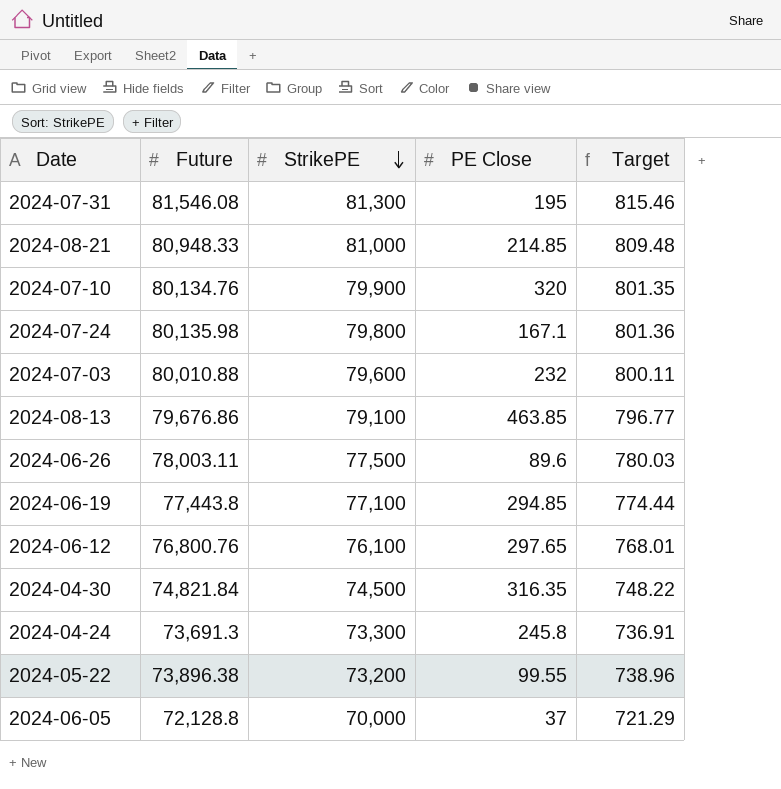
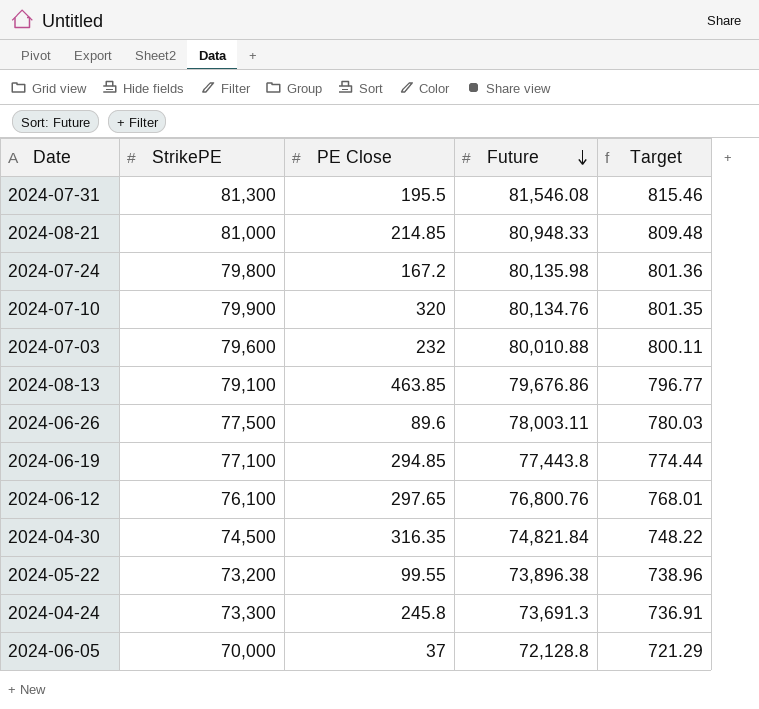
row order: StrikePE descending -> Future descending
column Future | position: 2 -> 4
2024-07-31 | PE Close: 195 -> 195.5
2024-07-24 | PE Close: 167.1 -> 167.2

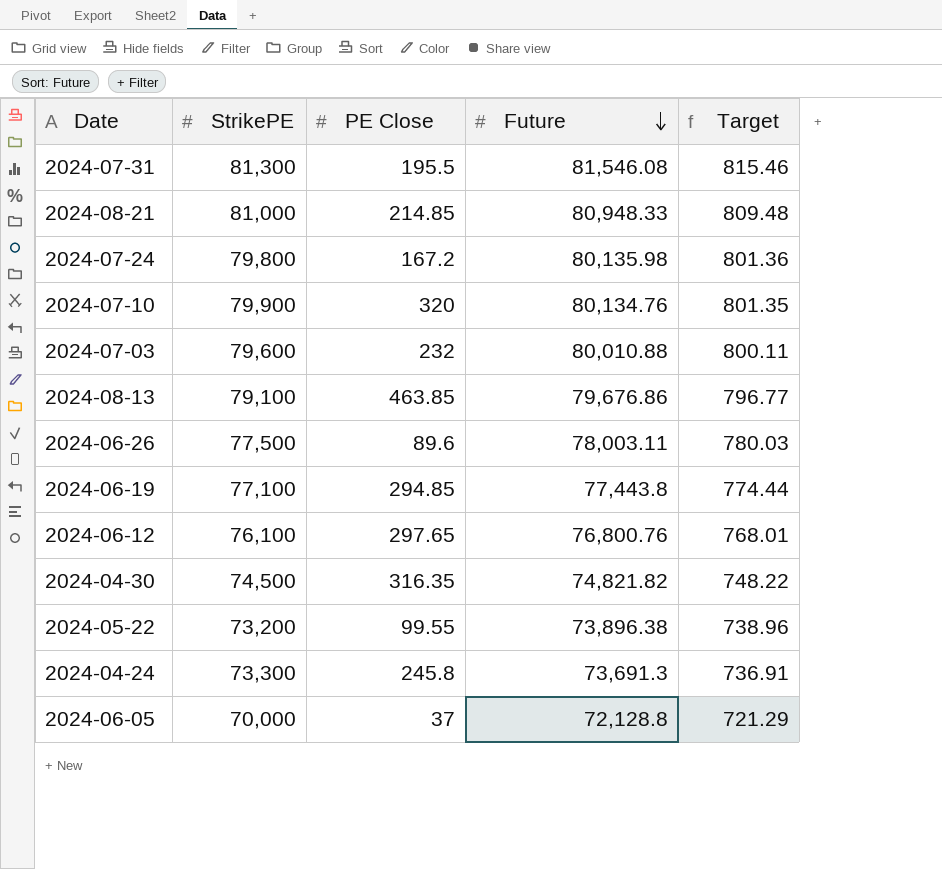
2024-04-30 | Future: 74,821.84 -> 74,821.82

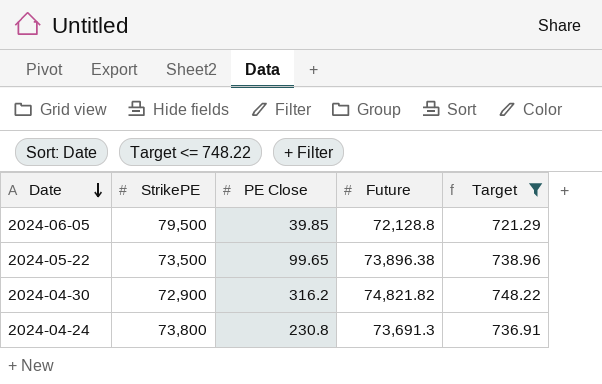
filter: none -> Target <= 748.22
row order: Future descending -> Date descending
2024-06-05 | StrikePE: 70,000 -> 79,500
2024-06-05 | PE Close: 37 -> 39.85
2024-05-22 | StrikePE: 73,200 -> 73,500
2024-05-22 | PE Close: 99.55 -> 99.65
2024-04-30 | StrikePE: 74,500 -> 72,900
2024-04-30 | PE Close: 316.35 -> 316.2
2024-04-24 | StrikePE: 73,300 -> 73,800
2024-04-24 | PE Close: 245.8 -> 230.8

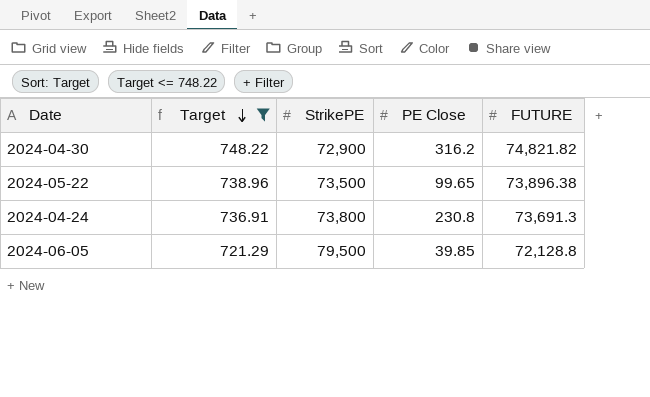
row order: Date descending -> Target descending
column Target | position: 5 -> 2
column name: Future -> FUTURE

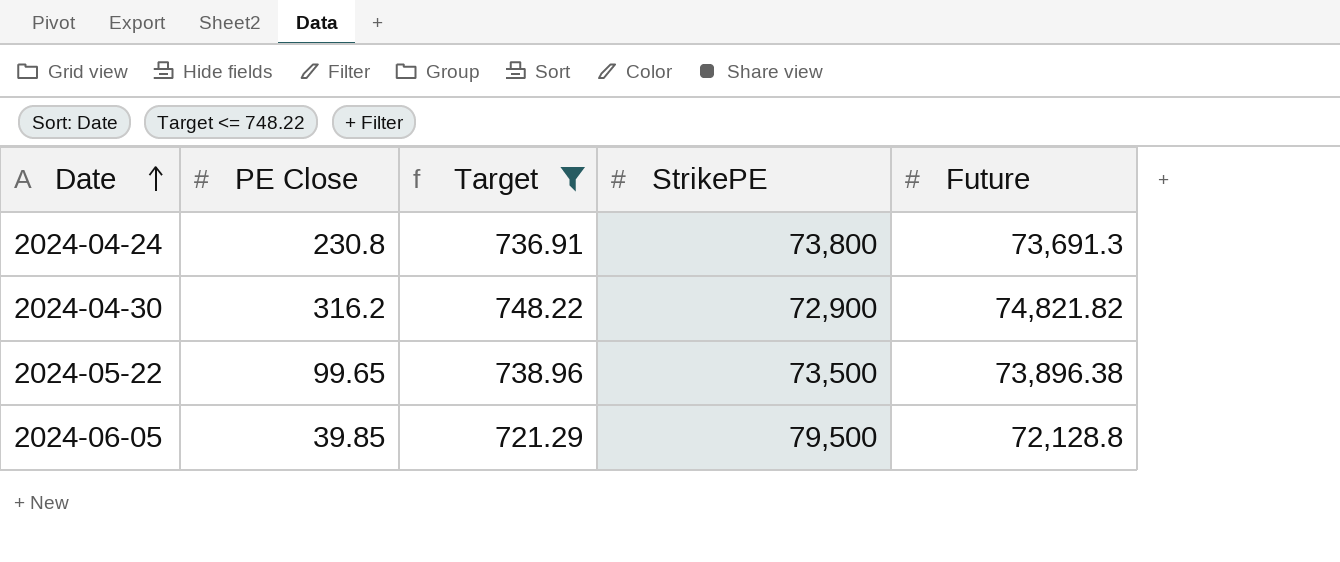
row order: Target descending -> Date ascending
column PE Close | position: 4 -> 2
column name: FUTURE -> Future

